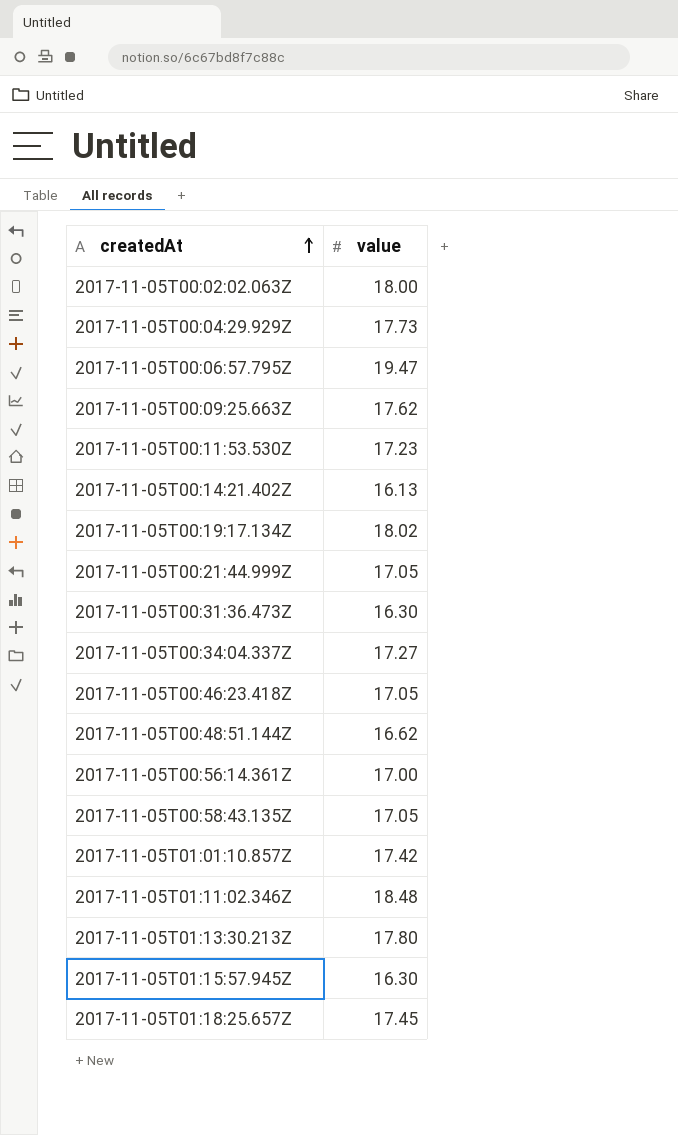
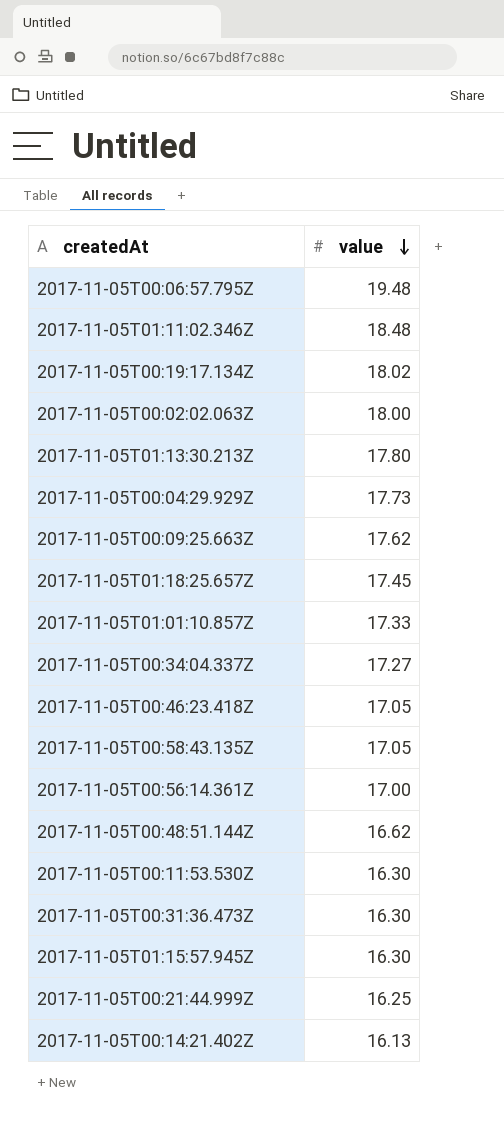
row order: createdAt ascending -> value descending
2017-11-05T00:06:57.795Z | value: 19.47 -> 19.48
2017-11-05T01:01:10.857Z | value: 17.42 -> 17.33
2017-11-05T00:11:53.530Z | value: 17.23 -> 16.30
2017-11-05T00:21:44.999Z | value: 17.05 -> 16.25

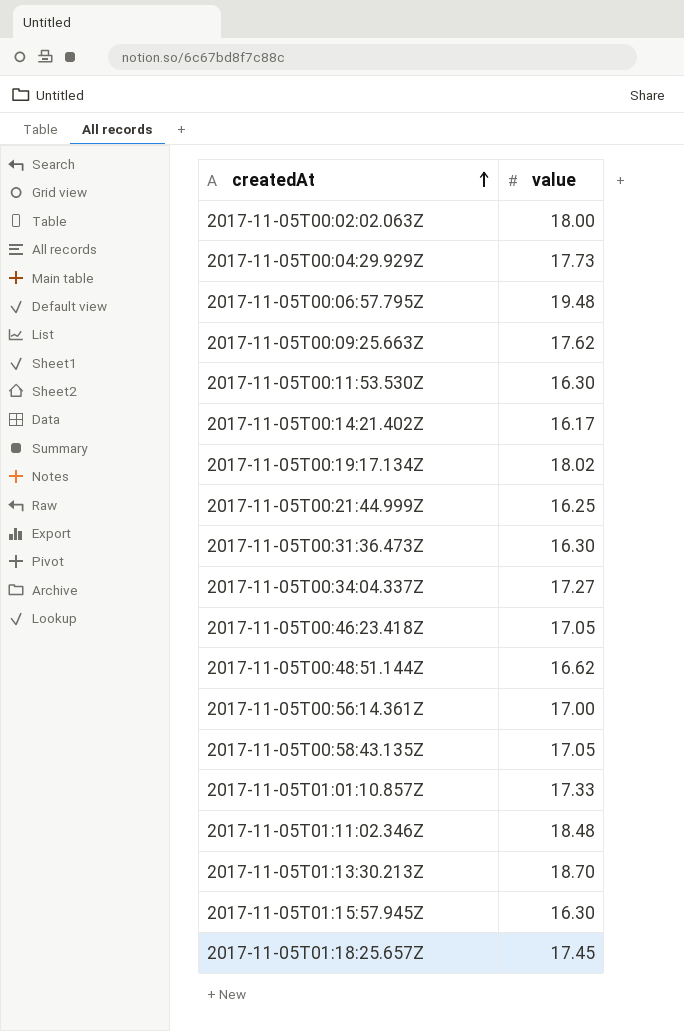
row order: value descending -> createdAt ascending
2017-11-05T00:14:21.402Z | value: 16.13 -> 16.17
2017-11-05T01:13:30.213Z | value: 17.80 -> 18.70

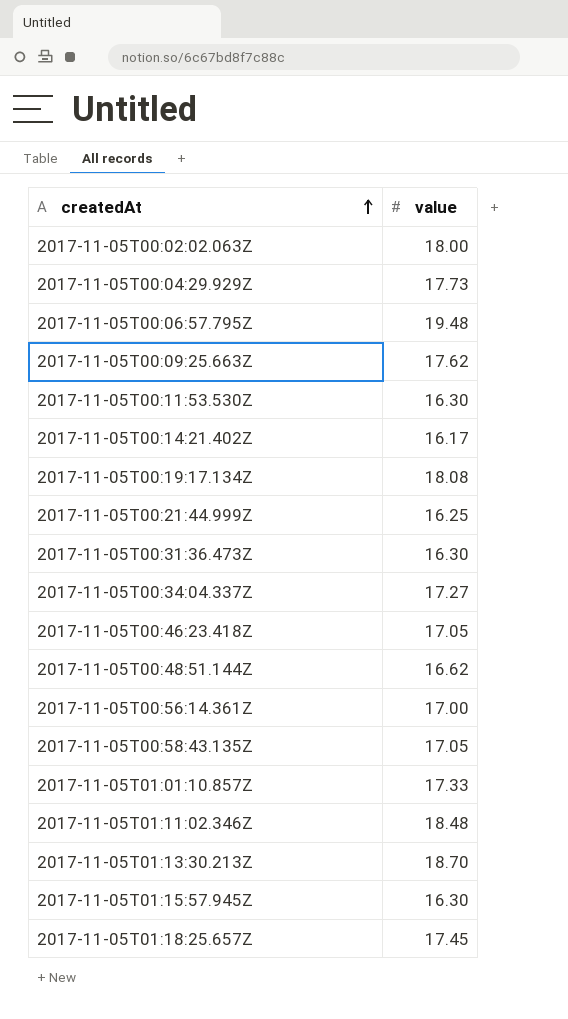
2017-11-05T00:19:17.134Z | value: 18.02 -> 18.08

